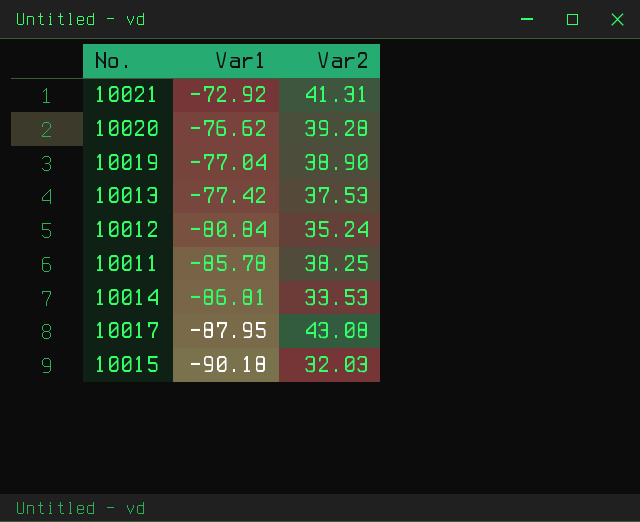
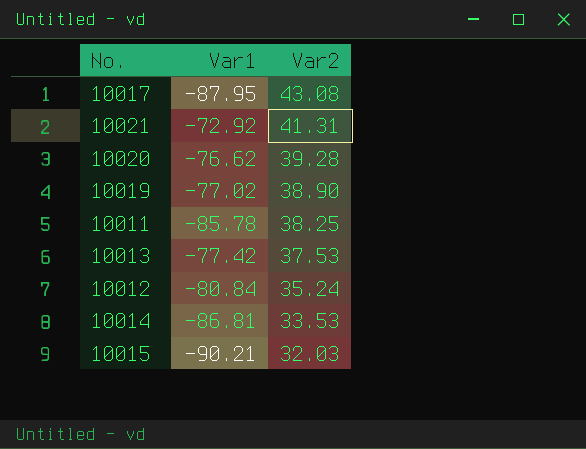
row order: Var1 descending -> Var2 descending
10019 | Var1: -77.04 -> -77.02
10015 | Var1: -90.18 -> -90.21

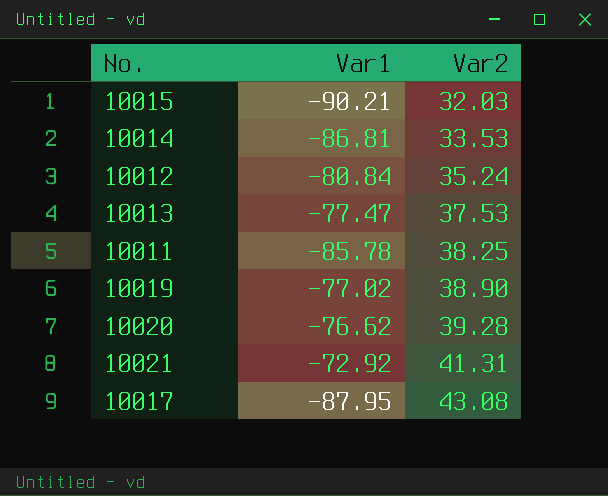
row order: Var2 descending -> Var2 ascending
10013 | Var1: -77.42 -> -77.47

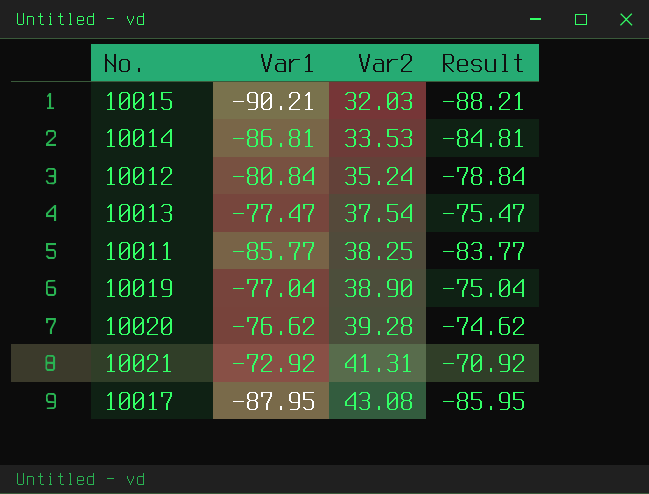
column Result | formula: none -> [Var1] + 2
10013 | Var2: 37.53 -> 37.54
10011 | Var1: -85.78 -> -85.77
10019 | Var1: -77.02 -> -77.04

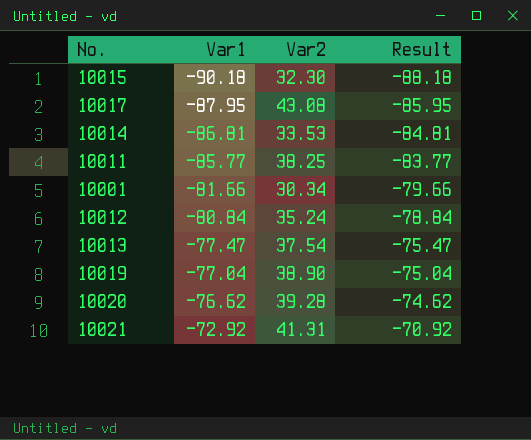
row order: Var2 ascending -> Var1 ascending
10015 | Var1: -90.21 -> -90.18
10015 | Var2: 32.03 -> 32.30
10015 | Result: -88.21 -> -88.18
row 10001: none -> -81.66 | 30.34 | -79.66

